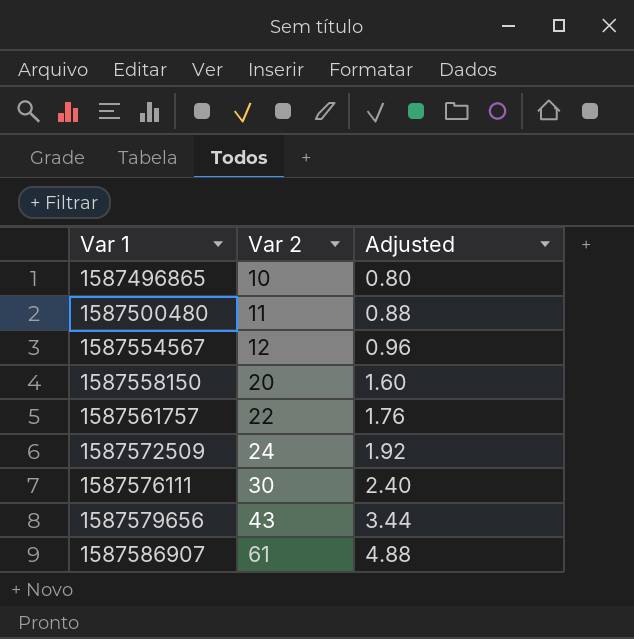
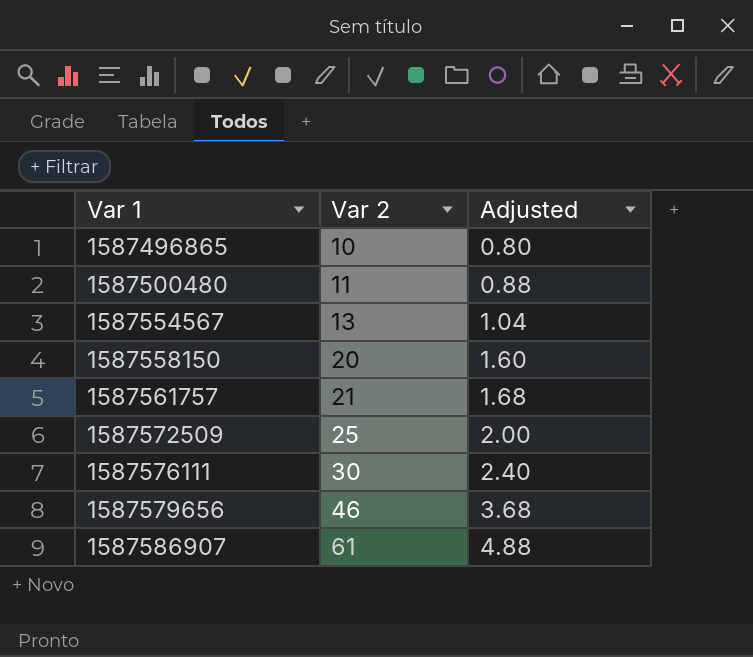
1587554567 | Var 2: 12 -> 13
1587554567 | Adjusted: 0.96 -> 1.04
1587561757 | Var 2: 22 -> 21
1587561757 | Adjusted: 1.76 -> 1.68
1587572509 | Var 2: 24 -> 25
1587572509 | Adjusted: 1.92 -> 2.00
1587579656 | Var 2: 43 -> 46
1587579656 | Adjusted: 3.44 -> 3.68

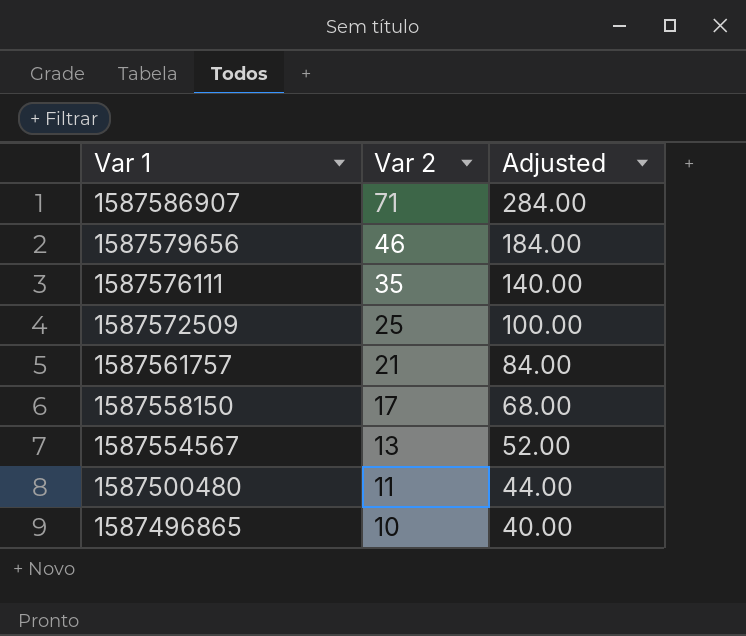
row order: Var 1 ascending -> Var 1 descending
column Adjusted | formula: [Var 2] * 0.08 -> [Var 2] * 4
1587586907 | Var 2: 61 -> 71
1587576111 | Var 2: 30 -> 35
1587558150 | Var 2: 20 -> 17

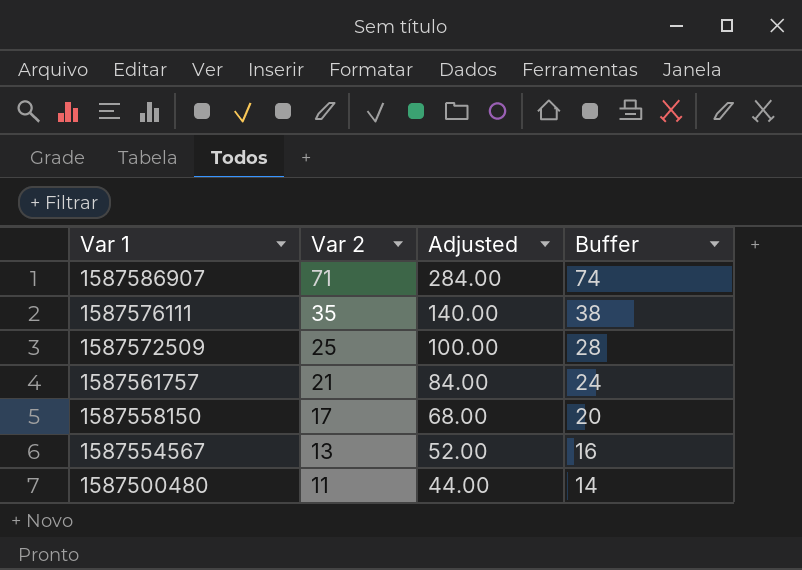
column Buffer | formula: none -> [Var 2] + 3
row 1587579656: 46 | 184.00 -> none
row 1587496865: 10 | 40.00 -> none

